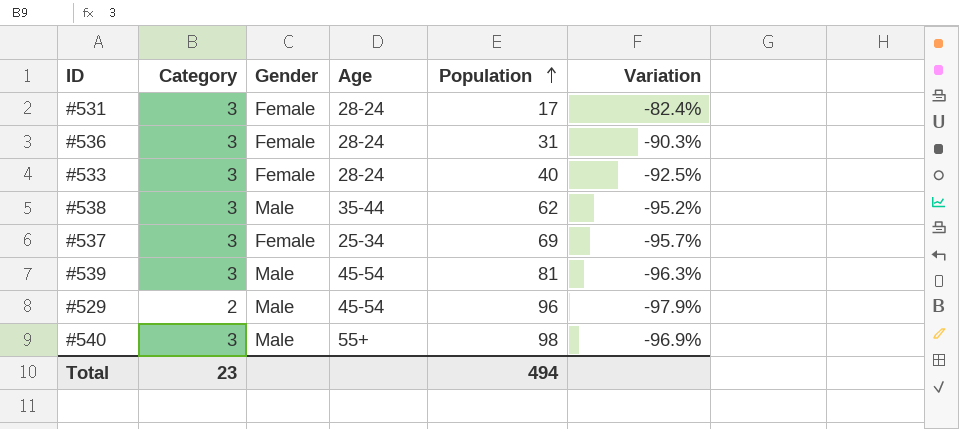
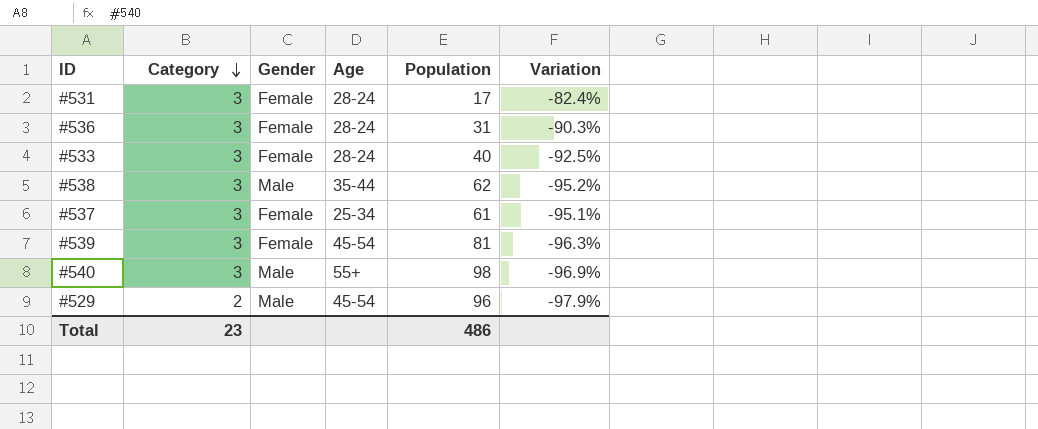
row order: Population ascending -> Category descending
#537 | Population: 69 -> 61
#537 | Variation: -95.7% -> -95.1%
#539 | Gender: Male -> Female
Total | Population: 494 -> 486

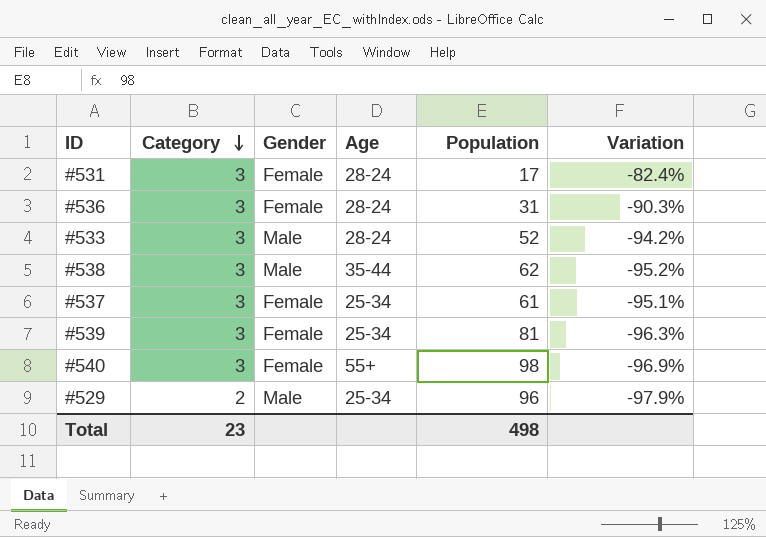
#533 | Gender: Female -> Male
#533 | Population: 40 -> 52
#533 | Variation: -92.5% -> -94.2%
#539 | Age: 45-54 -> 25-34
#540 | Gender: Male -> Female
#529 | Age: 45-54 -> 25-34
Total | Population: 486 -> 498

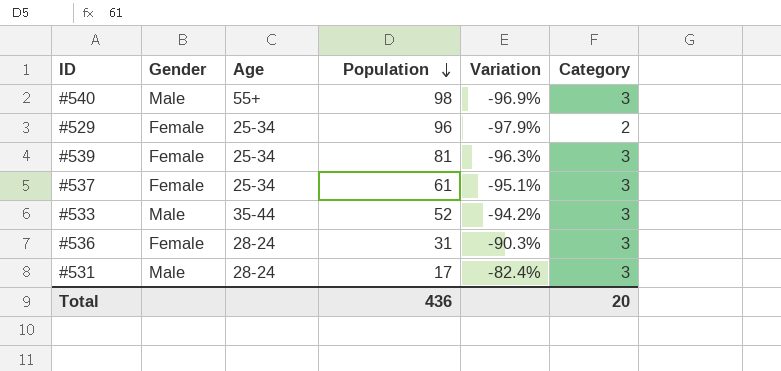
row order: Category descending -> Population descending
column Category | position: 2 -> 6
row #538: 3 | Male | 35-44 | 62 | -95.2% -> none
#540 | Gender: Female -> Male
#529 | Gender: Male -> Female
#533 | Age: 28-24 -> 35-44
#531 | Gender: Female -> Male
Total | Population: 498 -> 436
Total | Category: 23 -> 20

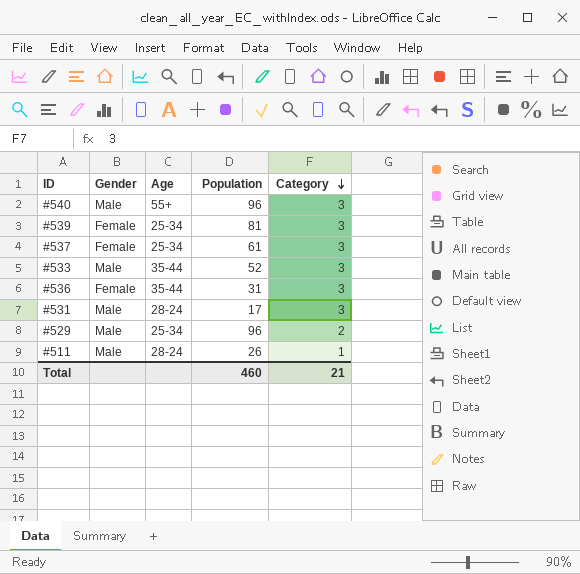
row order: Population descending -> Category descending
column Variation | formula: ([Category] - [Population]) / [Population] -> none
#540 | Population: 98 -> 96
#536 | Age: 28-24 -> 35-44
#529 | Gender: Female -> Male
row #511: none -> Male | 28-24 | 26 | 1
Total | Population: 436 -> 460
Total | Category: 20 -> 21

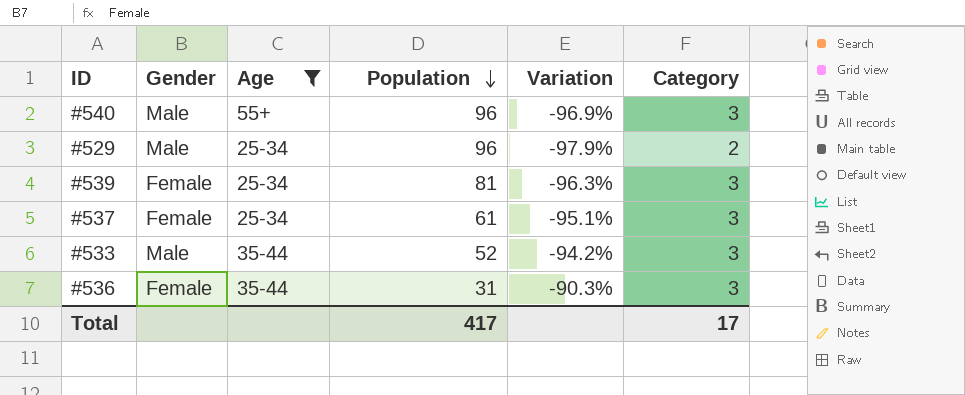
filter: none -> Age != 28-24
row order: Category descending -> Population descending
column Variation | formula: none -> ([Category] - [Population]) / [Population]
Total | Population: 460 -> 417
Total | Category: 21 -> 17

